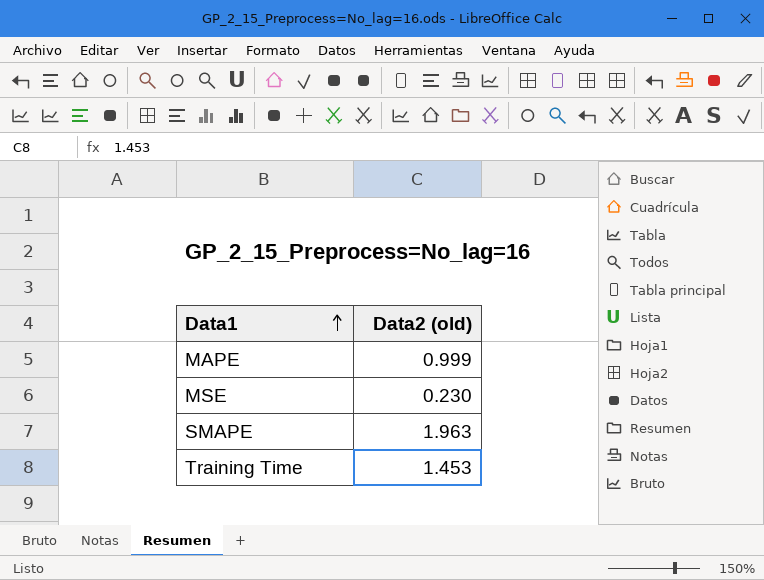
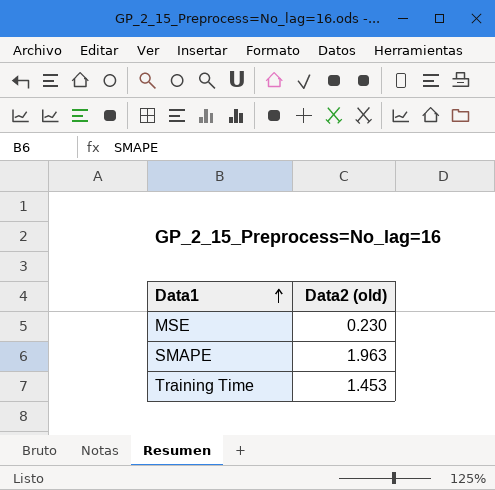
row MAPE: 0.999 -> none

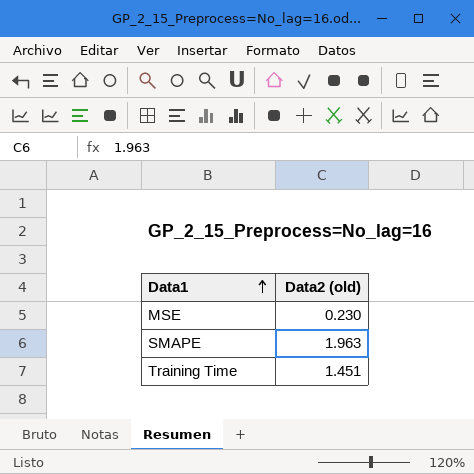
Training Time | Data2 (old): 1.453 -> 1.451

